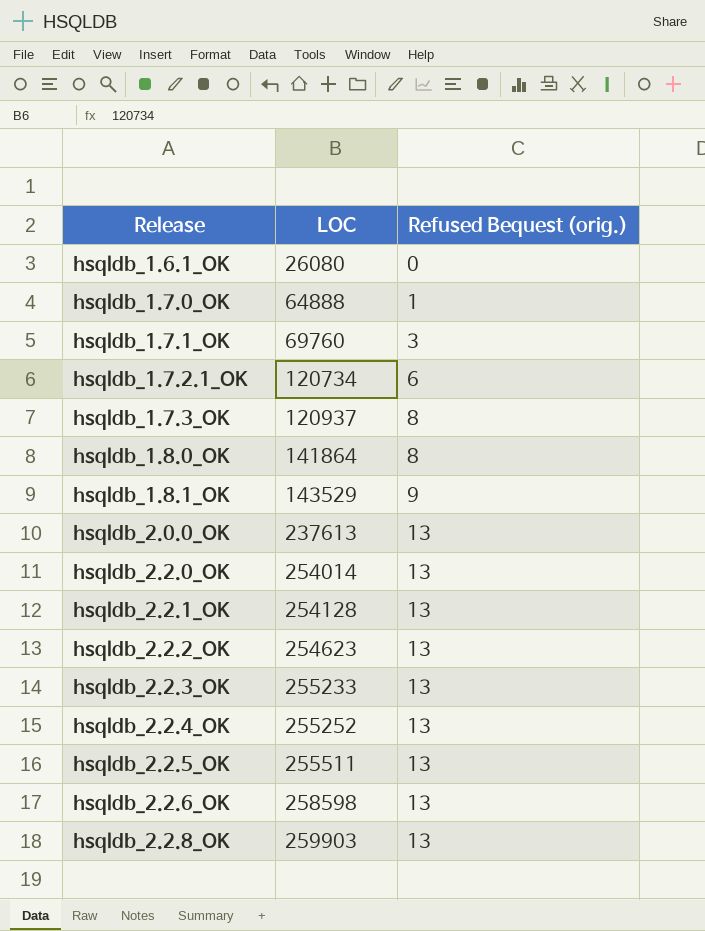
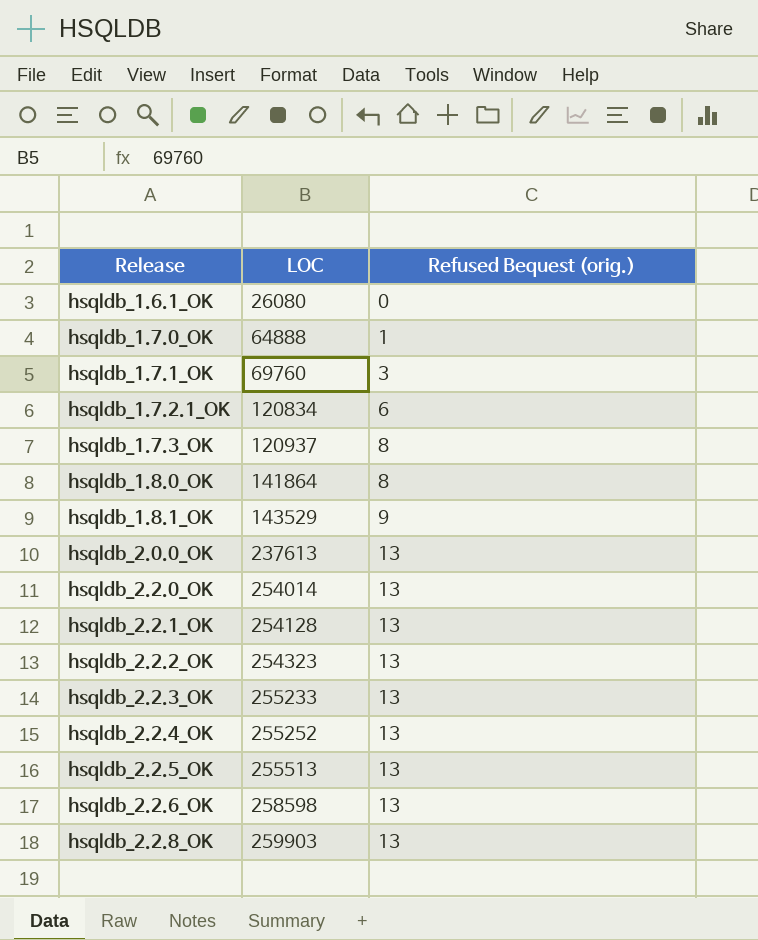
hsqldb_1.7.2.1_OK | LOC: 120734 -> 120834
hsqldb_2.2.2_OK | LOC: 254623 -> 254323
hsqldb_2.2.5_OK | LOC: 255511 -> 255513

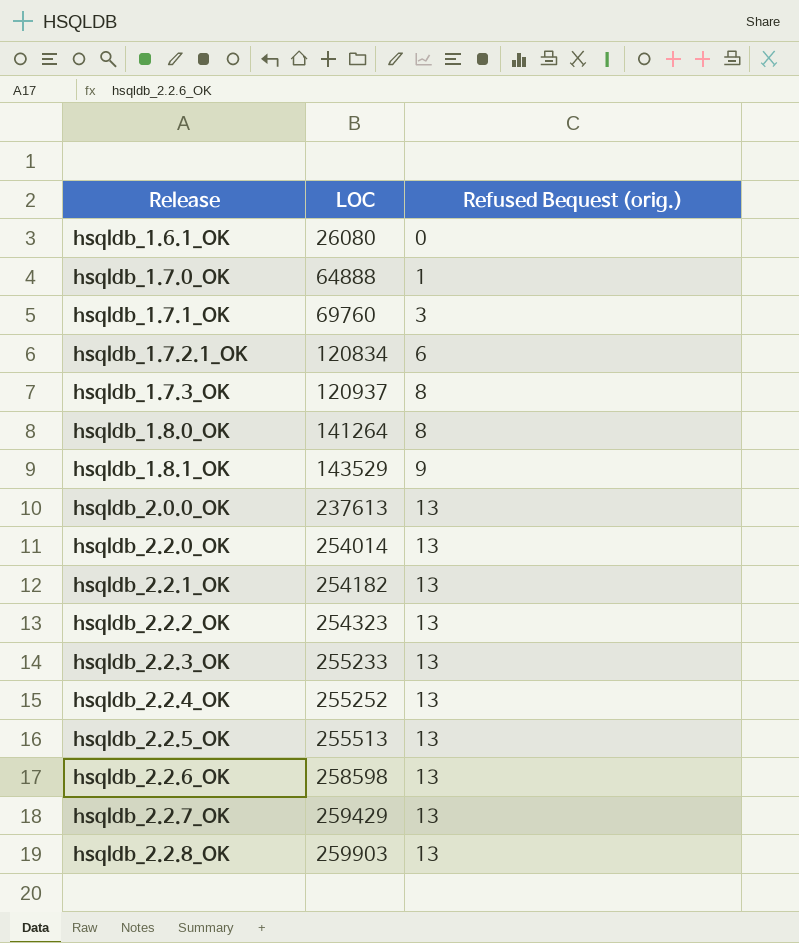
hsqldb_1.8.0_OK | LOC: 141864 -> 141264
hsqldb_2.2.1_OK | LOC: 254128 -> 254182
row hsqldb_2.2.7_OK: none -> 259429 | 13

